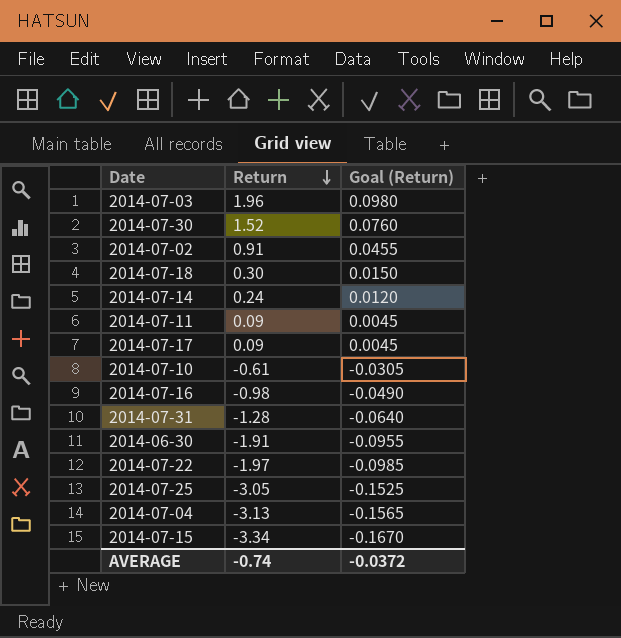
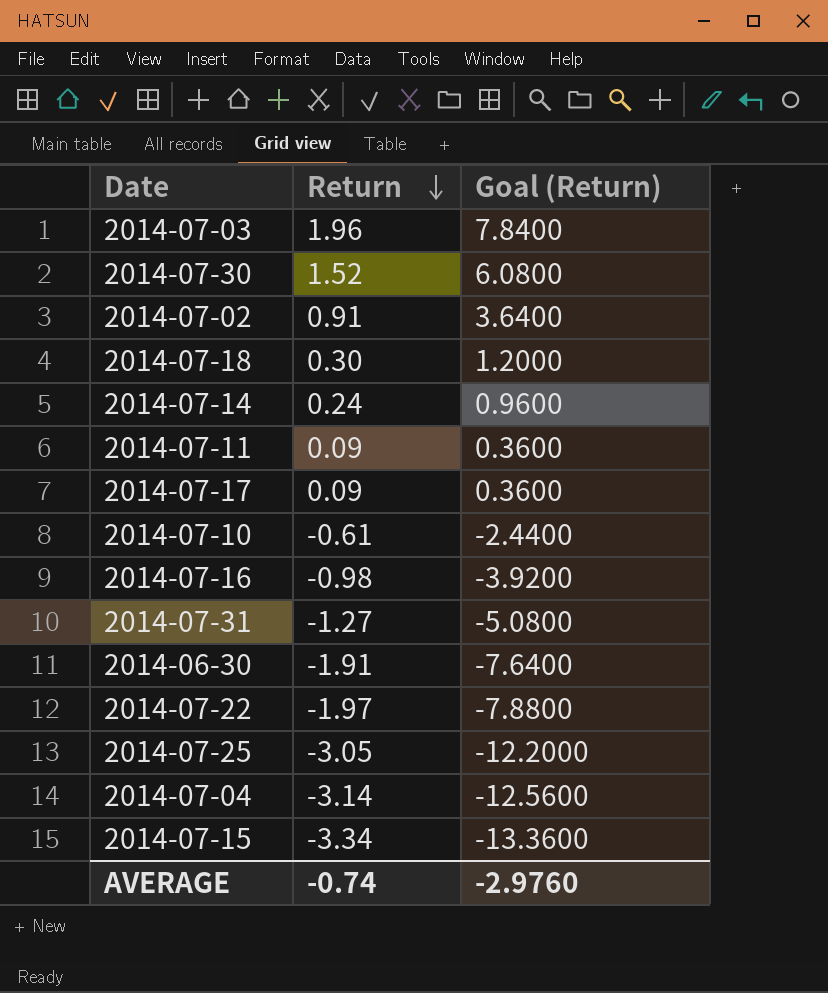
column Goal (Return) | formula: [Return] * 0.05 -> [Return] * 4
2014-07-31 | Return: -1.28 -> -1.27
2014-07-04 | Return: -3.13 -> -3.14
AVERAGE | Goal (Return): -0.0372 -> -2.9760

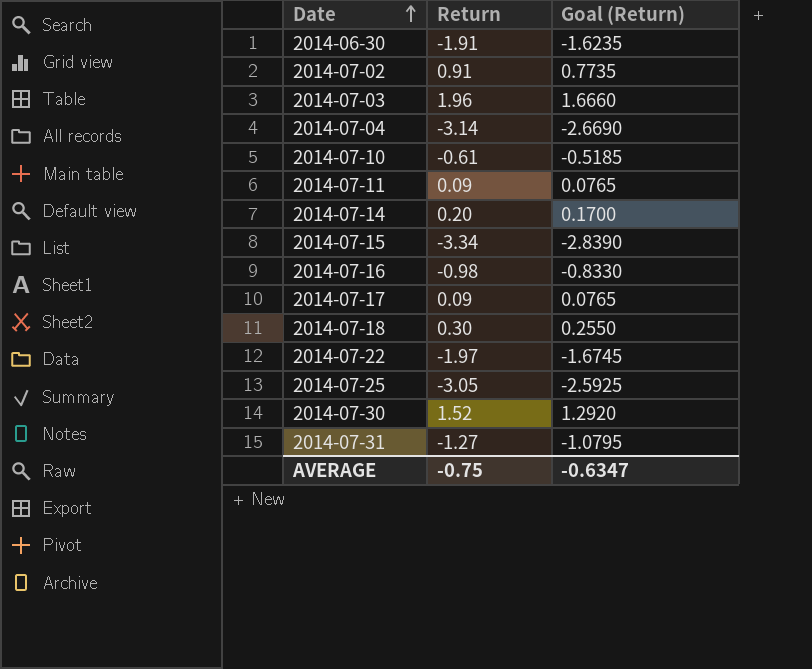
row order: Return descending -> Date ascending
column Goal (Return) | formula: [Return] * 4 -> [Return] * 0.85
2014-07-14 | Return: 0.24 -> 0.20
AVERAGE | Return: -0.74 -> -0.75
AVERAGE | Goal (Return): -2.9760 -> -0.6347

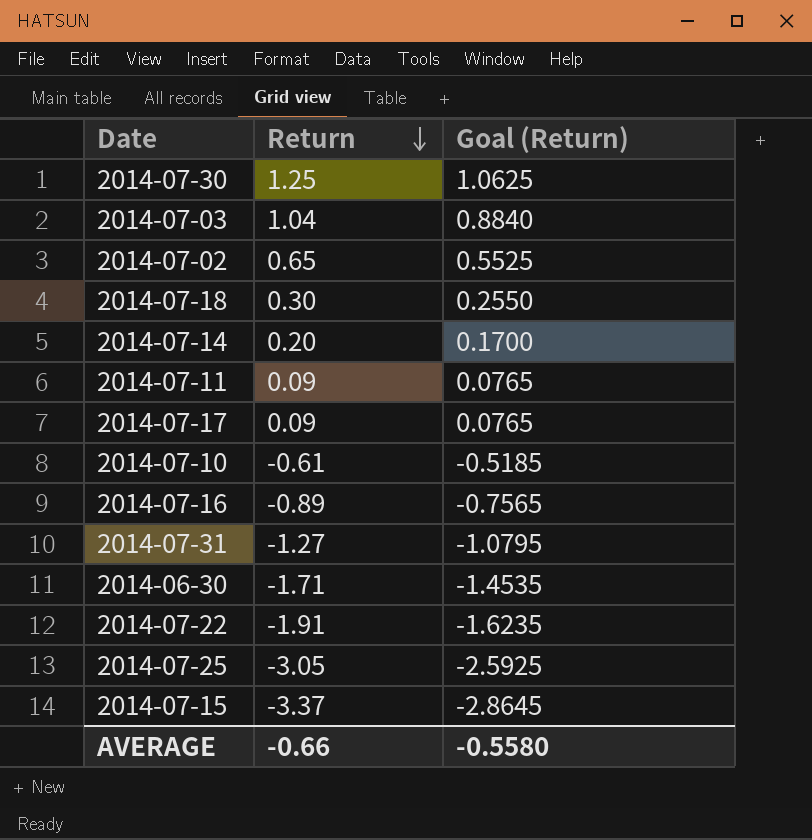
row order: Date ascending -> Return descending
row 2014-07-04: -3.14 | -2.6690 -> none
2014-07-30 | Return: 1.52 -> 1.25
2014-07-30 | Goal (Return): 1.2920 -> 1.0625
2014-07-03 | Return: 1.96 -> 1.04
2014-07-03 | Goal (Return): 1.6660 -> 0.8840
2014-07-02 | Return: 0.91 -> 0.65
2014-07-02 | Goal (Return): 0.7735 -> 0.5525
2014-07-16 | Return: -0.98 -> -0.89
2014-07-16 | Goal (Return): -0.8330 -> -0.7565
2014-06-30 | Return: -1.91 -> -1.71
2014-06-30 | Goal (Return): -1.6235 -> -1.4535
2014-07-22 | Return: -1.97 -> -1.91
2014-07-22 | Goal (Return): -1.6745 -> -1.6235
2014-07-15 | Return: -3.34 -> -3.37
2014-07-15 | Goal (Return): -2.8390 -> -2.8645
AVERAGE | Return: -0.75 -> -0.66
AVERAGE | Goal (Return): -0.6347 -> -0.5580

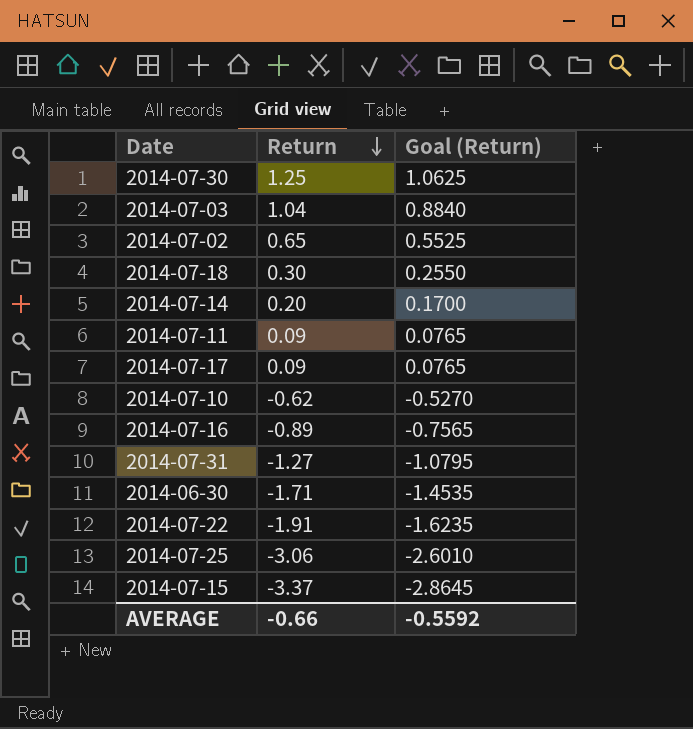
2014-07-10 | Return: -0.61 -> -0.62
2014-07-10 | Goal (Return): -0.5185 -> -0.5270
2014-07-25 | Return: -3.05 -> -3.06
2014-07-25 | Goal (Return): -2.5925 -> -2.6010
AVERAGE | Goal (Return): -0.5580 -> -0.5592

